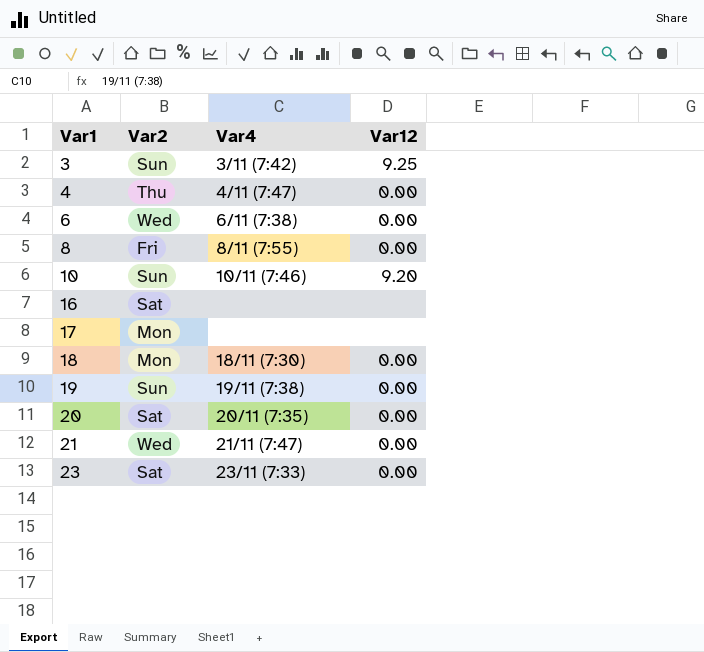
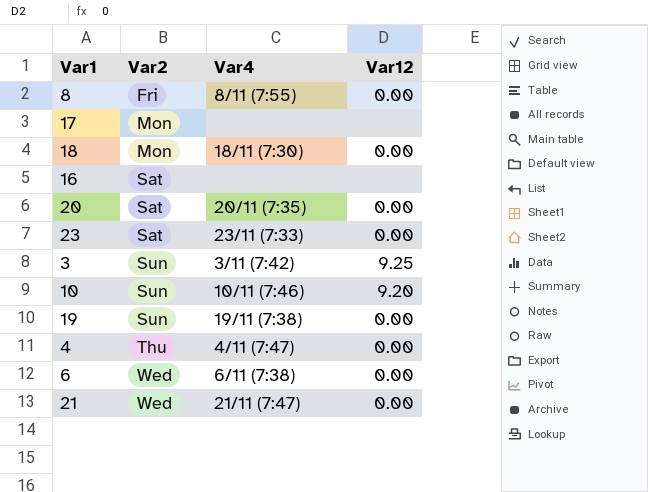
row order: Var1 ascending -> Var2 ascending

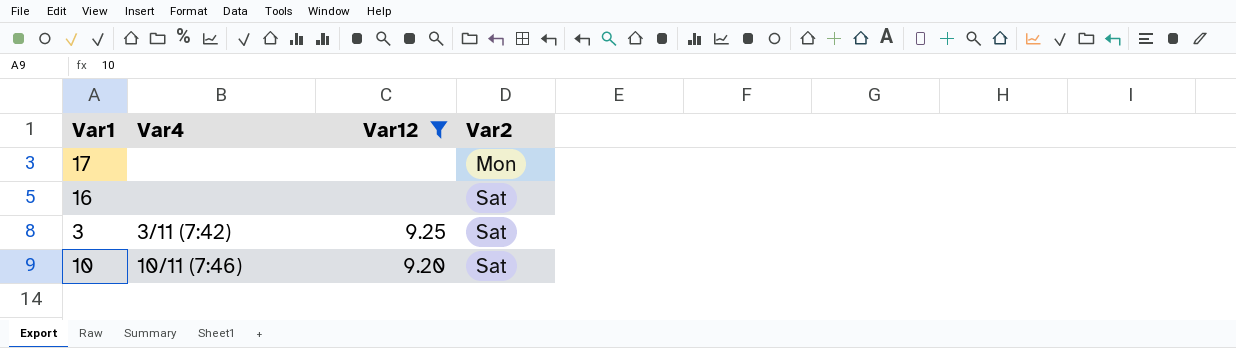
filter: none -> Var12 != 0.00
column Var2 | position: 2 -> 4
3 | Var2: Sun -> Sat
10 | Var2: Sun -> Sat

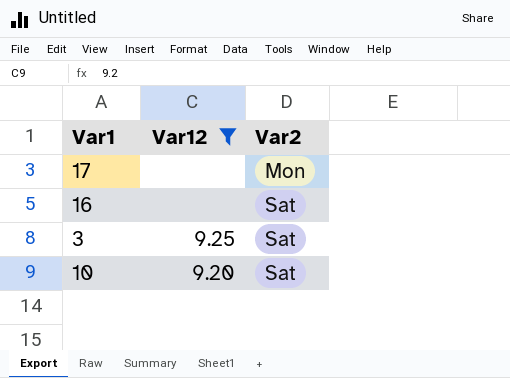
column Var4 | position: 2 -> none

